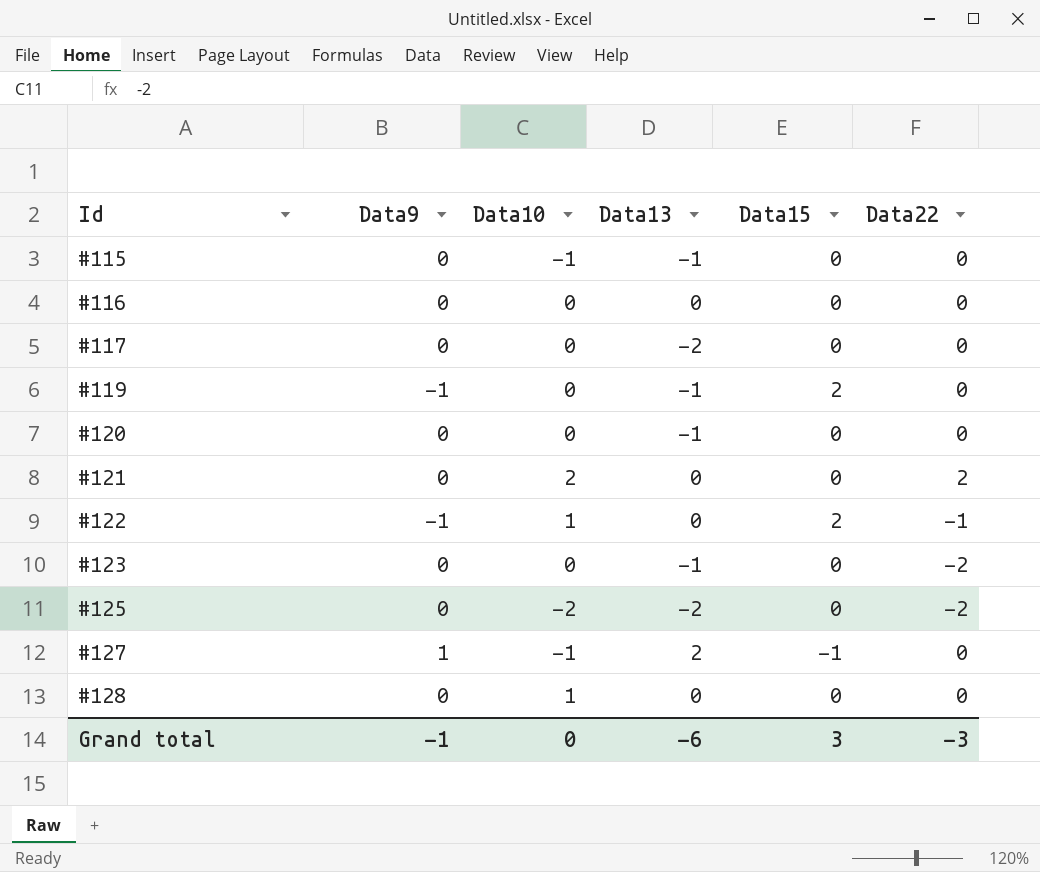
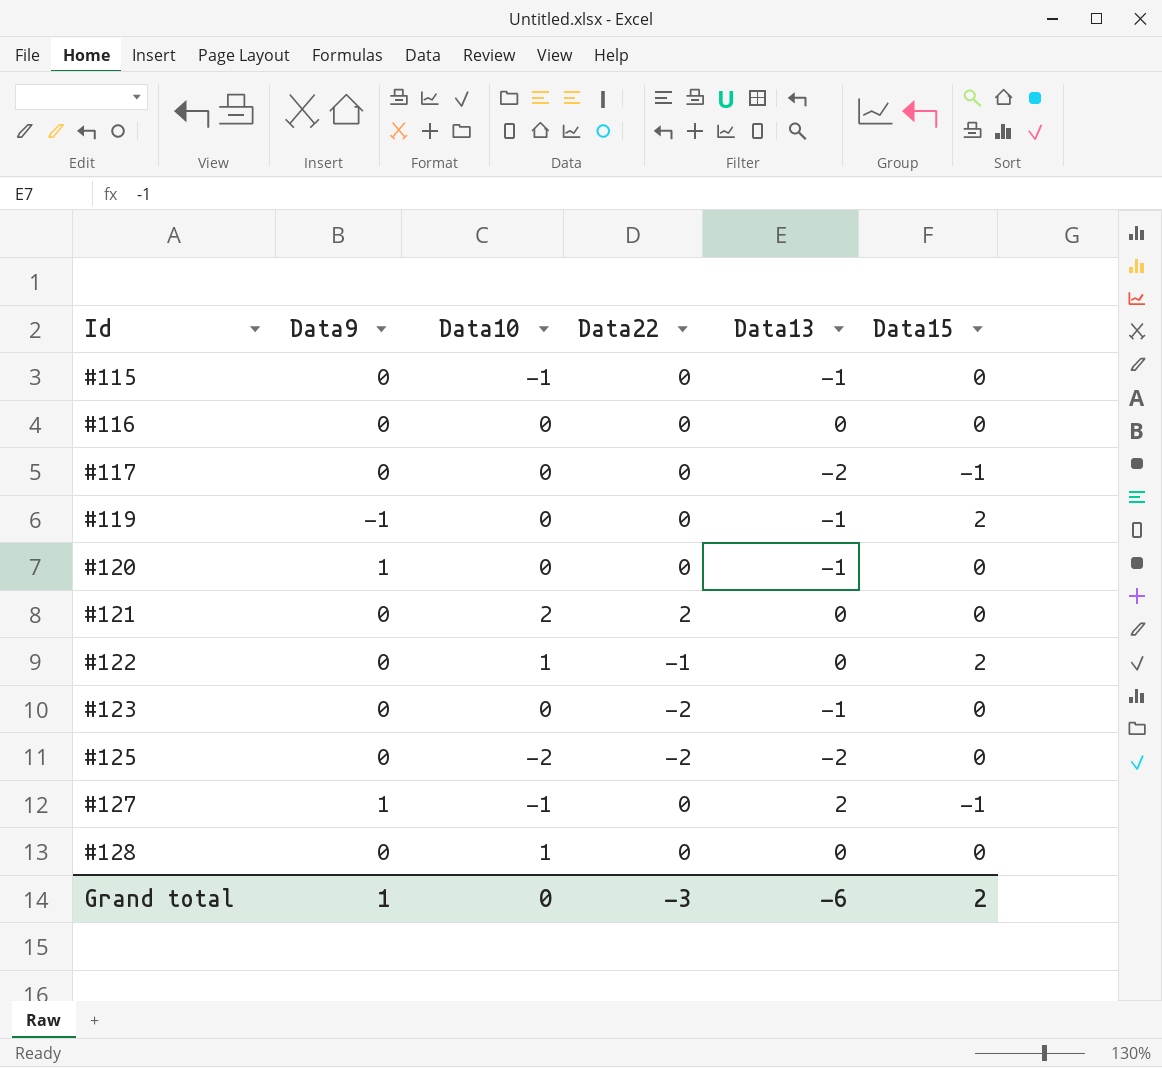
column Data22 | position: 6 -> 4
#117 | Data15: 0 -> -1
#120 | Data9: 0 -> 1
#122 | Data9: -1 -> 0
Grand total | Data9: -1 -> 1
Grand total | Data15: 3 -> 2

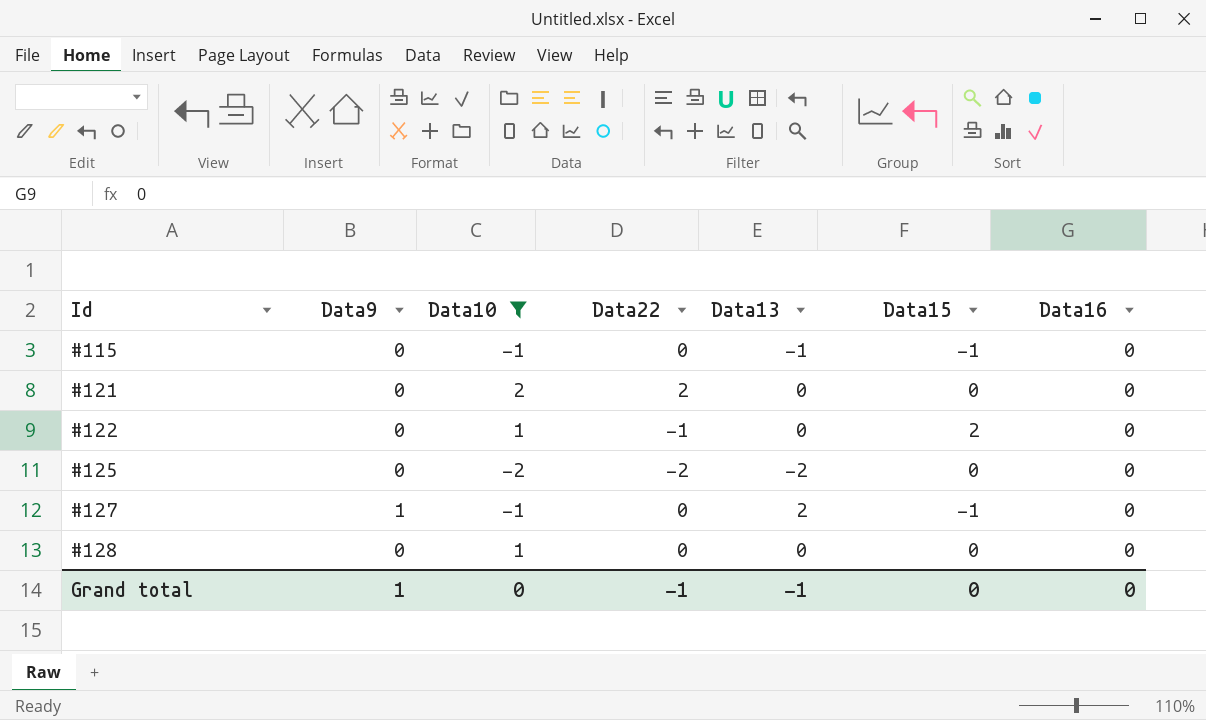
filter: none -> Data10 != 0
column Data16 | position: none -> 7
#115 | Data15: 0 -> -1
Grand total | Data22: -3 -> -1
Grand total | Data13: -6 -> -1
Grand total | Data15: 2 -> 0

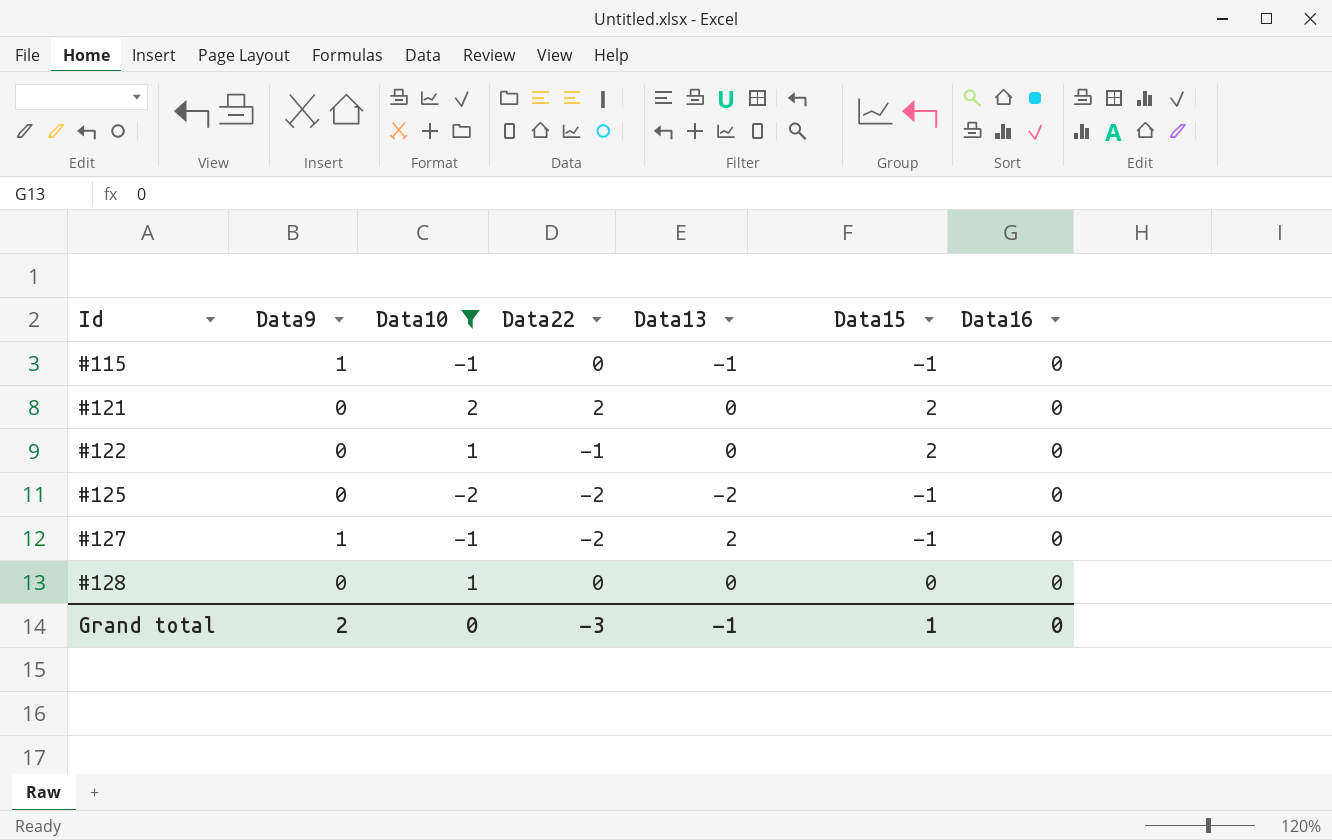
#115 | Data9: 0 -> 1
#121 | Data15: 0 -> 2
#125 | Data15: 0 -> -1
#127 | Data22: 0 -> -2
Grand total | Data9: 1 -> 2
Grand total | Data22: -1 -> -3
Grand total | Data15: 0 -> 1

